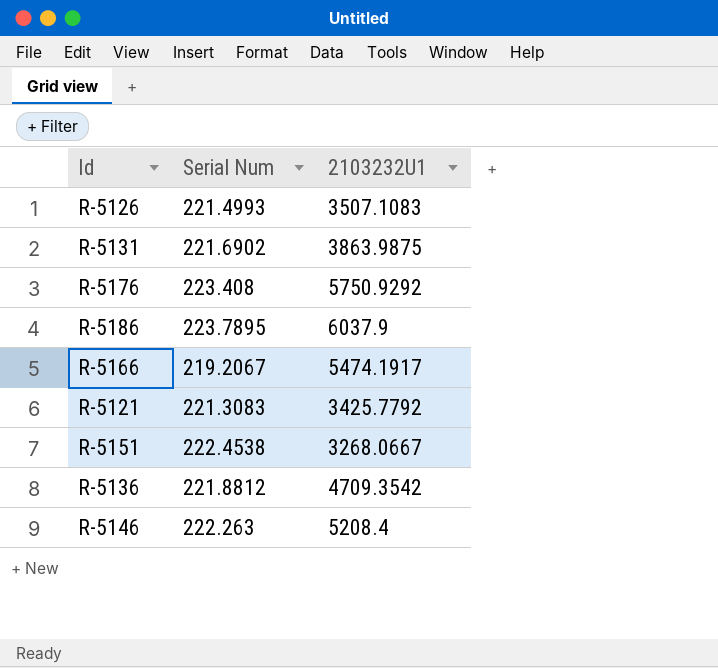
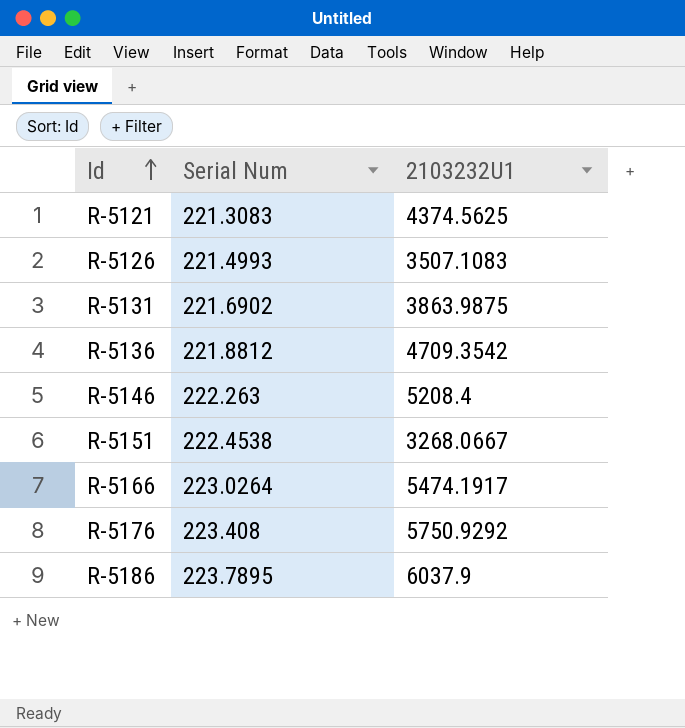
row order: none -> Id ascending
R-5121 | 2103232U1: 3425.7792 -> 4374.5625
R-5166 | Serial Num: 219.2067 -> 223.0264

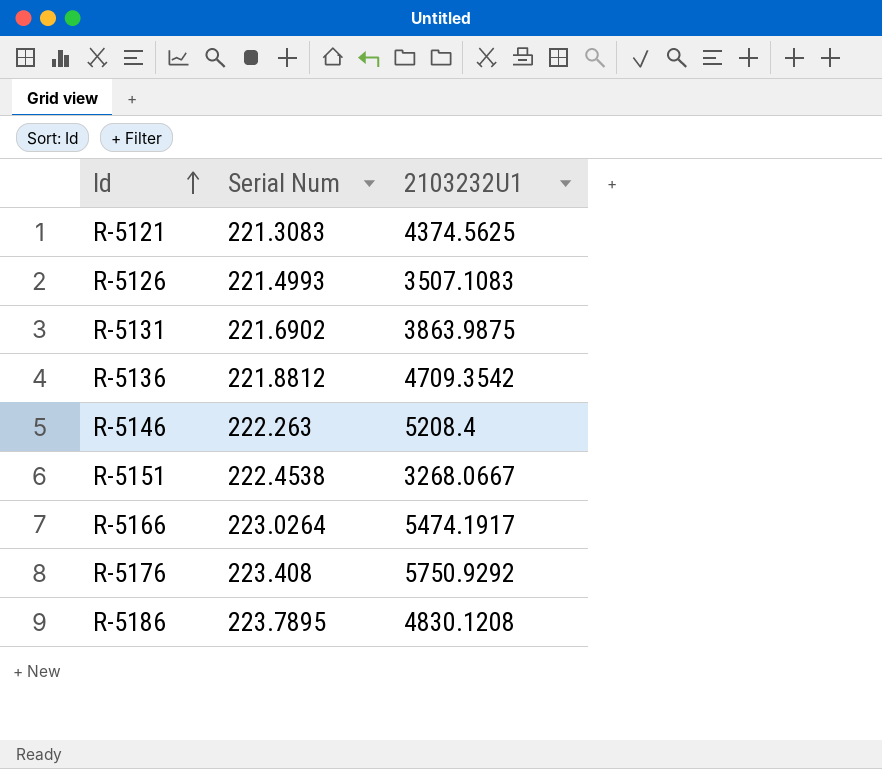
R-5186 | 2103232U1: 6037.9 -> 4830.1208

